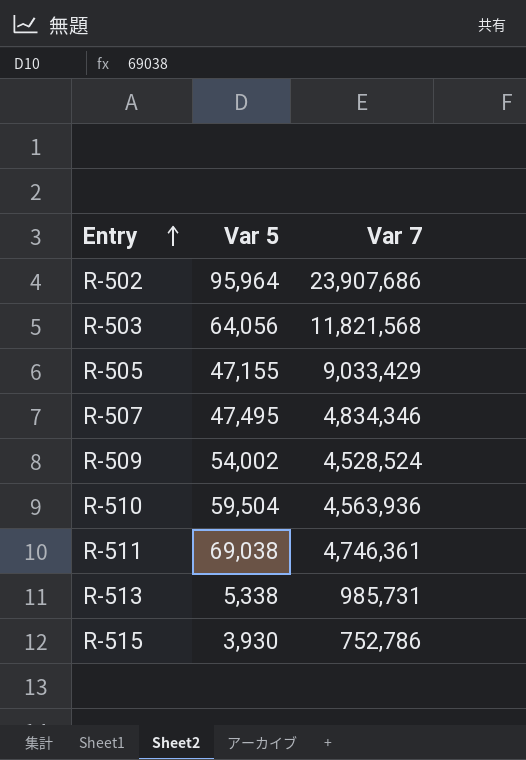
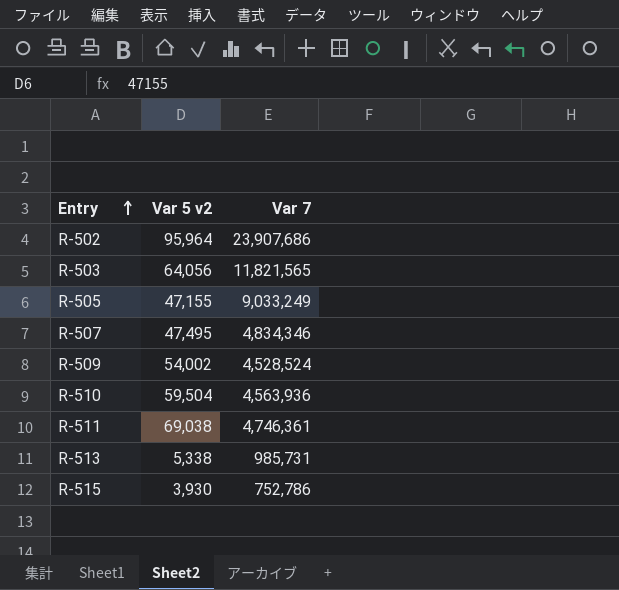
column name: Var 5 -> Var 5 v2
R-503 | Var 7: 11,821,568 -> 11,821,565
R-505 | Var 7: 9,033,429 -> 9,033,249

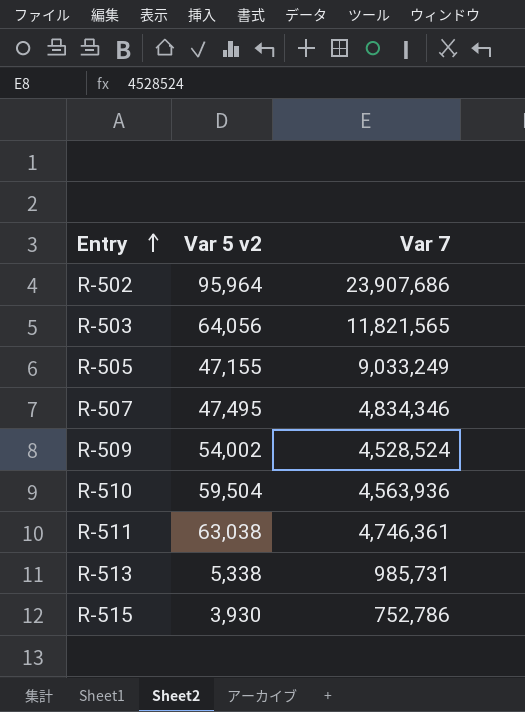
R-511 | Var 5 v2: 69,038 -> 63,038

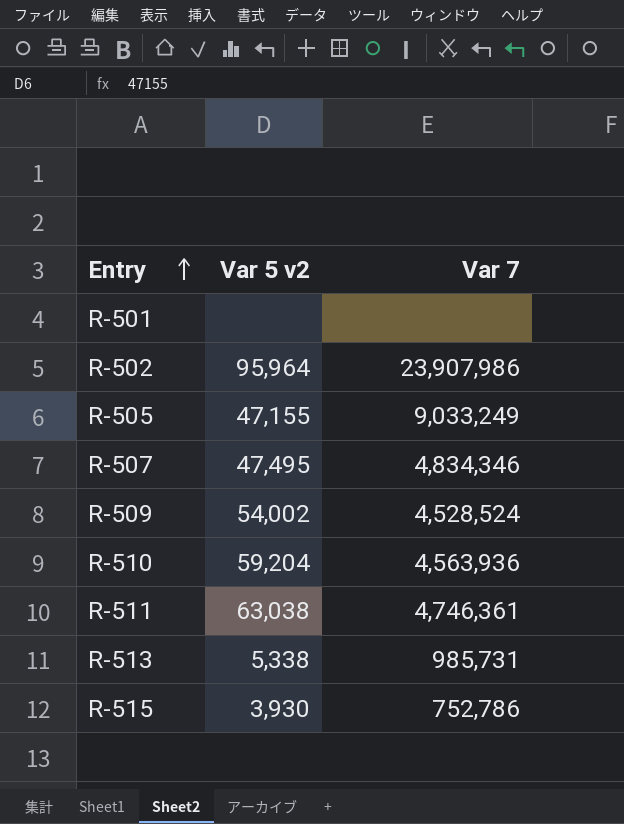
row R-503: 64,056 | 11,821,565 -> none
row R-501: none -> none | none
R-502 | Var 7: 23,907,686 -> 23,907,986
R-510 | Var 5 v2: 59,504 -> 59,204

